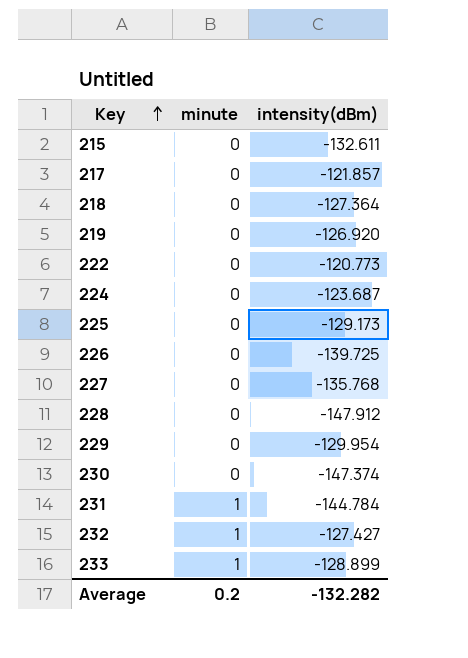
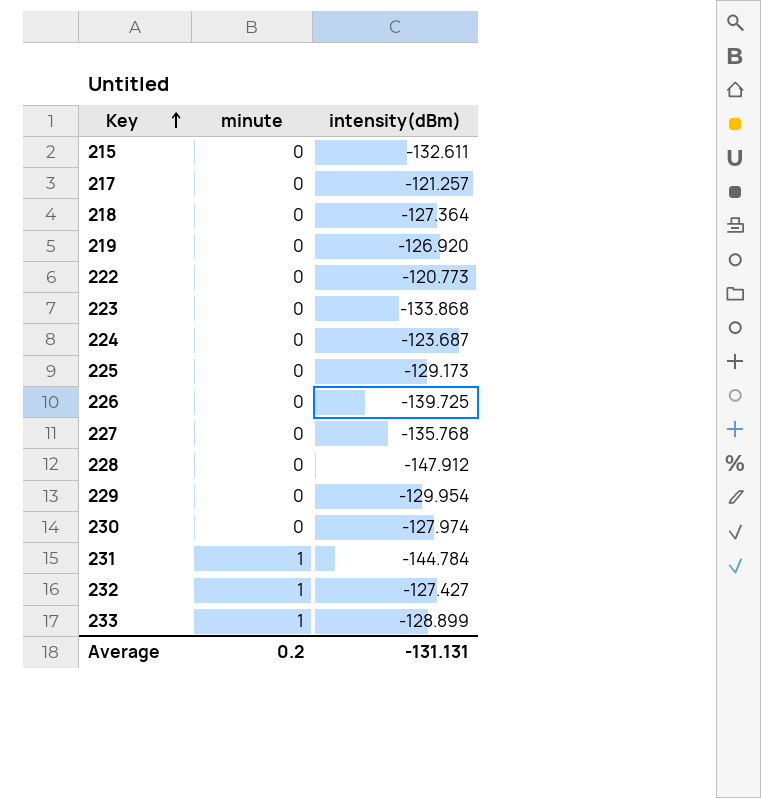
217 | intensity(dBm): -121.857 -> -121.257
row 223: none -> 0 | -133.868
230 | intensity(dBm): -147.374 -> -127.974
Average | intensity(dBm): -132.282 -> -131.131

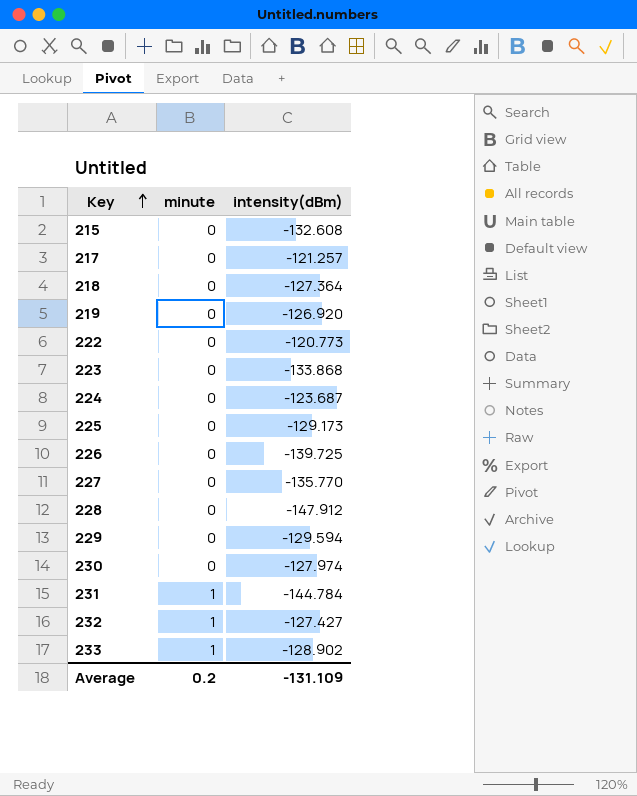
215 | intensity(dBm): -132.611 -> -132.608
227 | intensity(dBm): -135.768 -> -135.770
229 | intensity(dBm): -129.954 -> -129.594
233 | intensity(dBm): -128.899 -> -128.902
Average | intensity(dBm): -131.131 -> -131.109

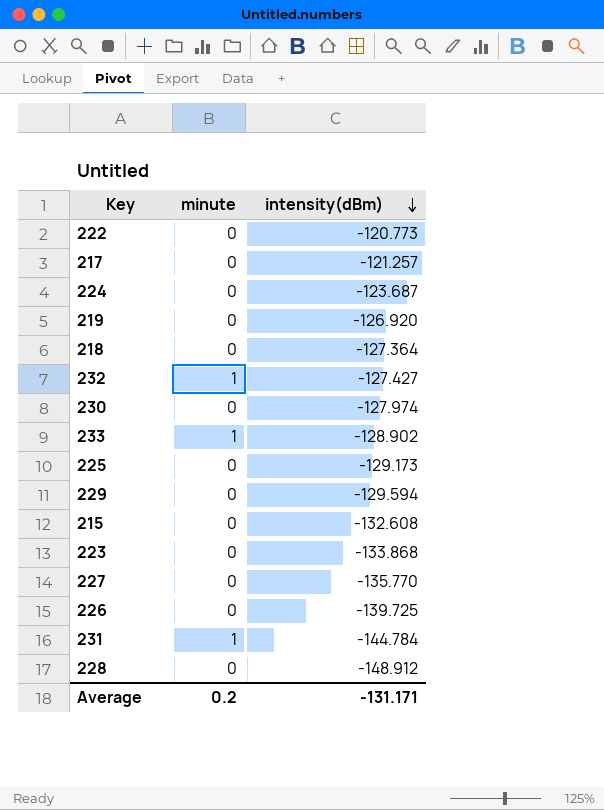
row order: Key ascending -> intensity(dBm) descending
228 | intensity(dBm): -147.912 -> -148.912
Average | intensity(dBm): -131.109 -> -131.171

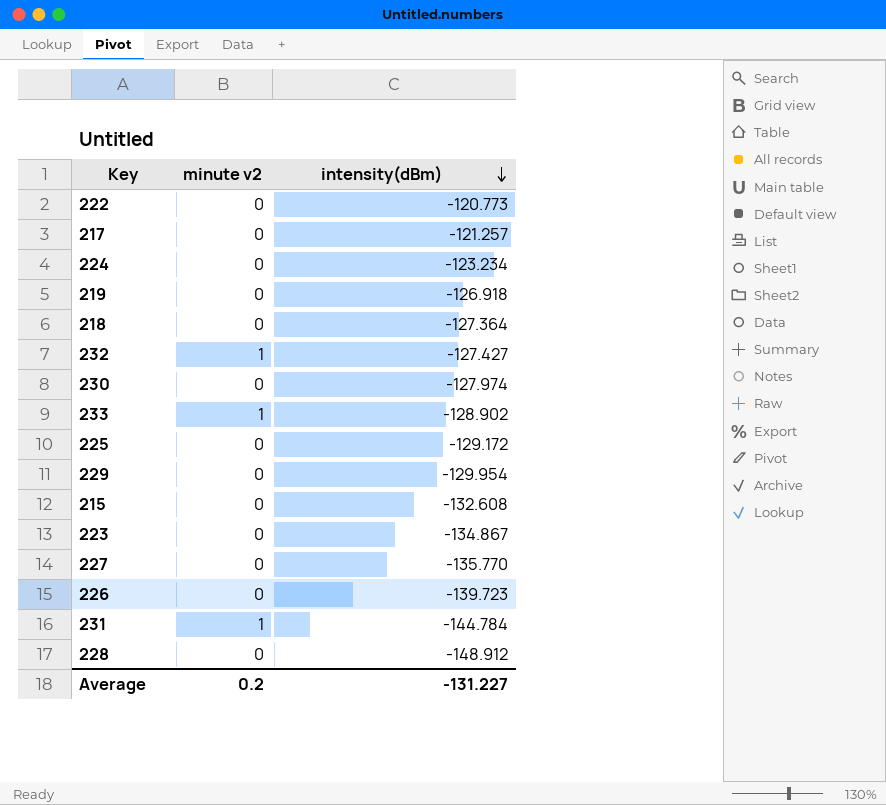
column name: minute -> minute v2
224 | intensity(dBm): -123.687 -> -123.234
219 | intensity(dBm): -126.920 -> -126.918
225 | intensity(dBm): -129.173 -> -129.172
229 | intensity(dBm): -129.594 -> -129.954
223 | intensity(dBm): -133.868 -> -134.867
226 | intensity(dBm): -139.725 -> -139.723
Average | intensity(dBm): -131.171 -> -131.227

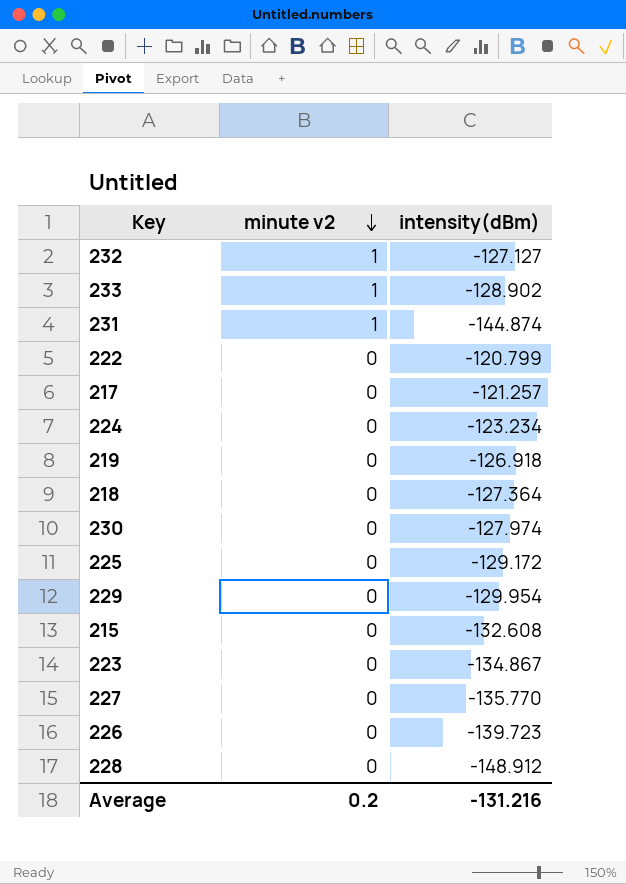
row order: intensity(dBm) descending -> minute v2 descending
232 | intensity(dBm): -127.427 -> -127.127
231 | intensity(dBm): -144.784 -> -144.874
222 | intensity(dBm): -120.773 -> -120.799
Average | intensity(dBm): -131.227 -> -131.216

